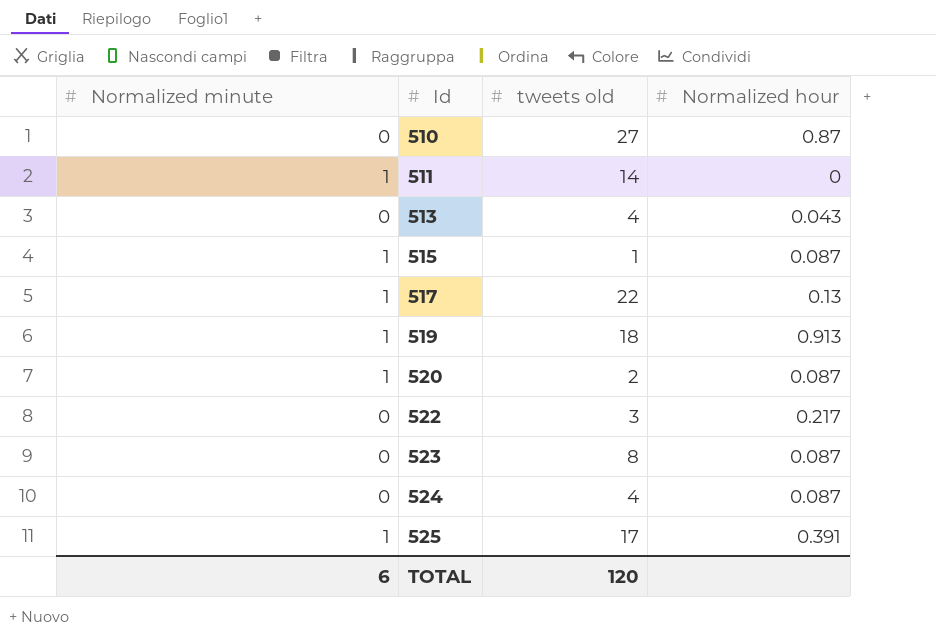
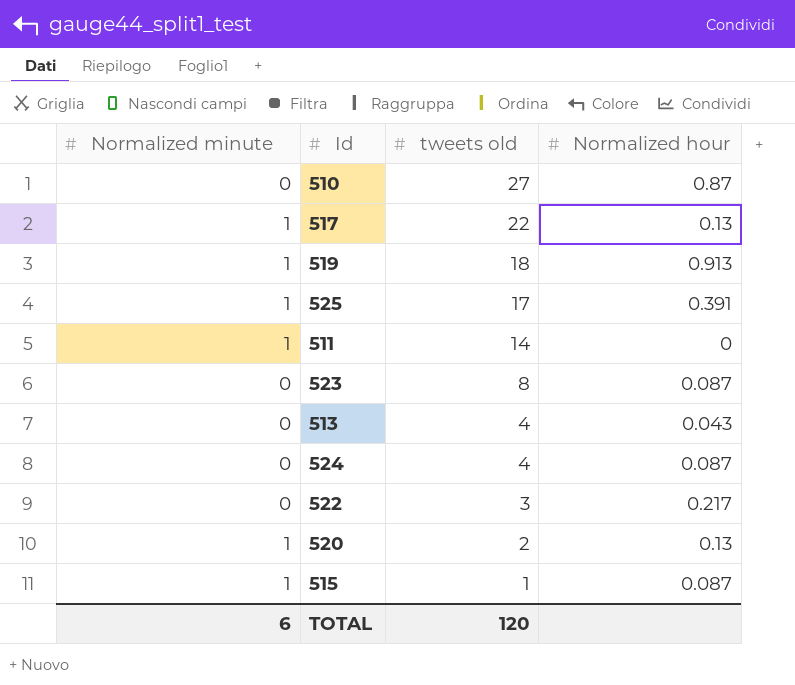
row order: Id ascending -> tweets old descending
520 | Normalized hour: 0.087 -> 0.13

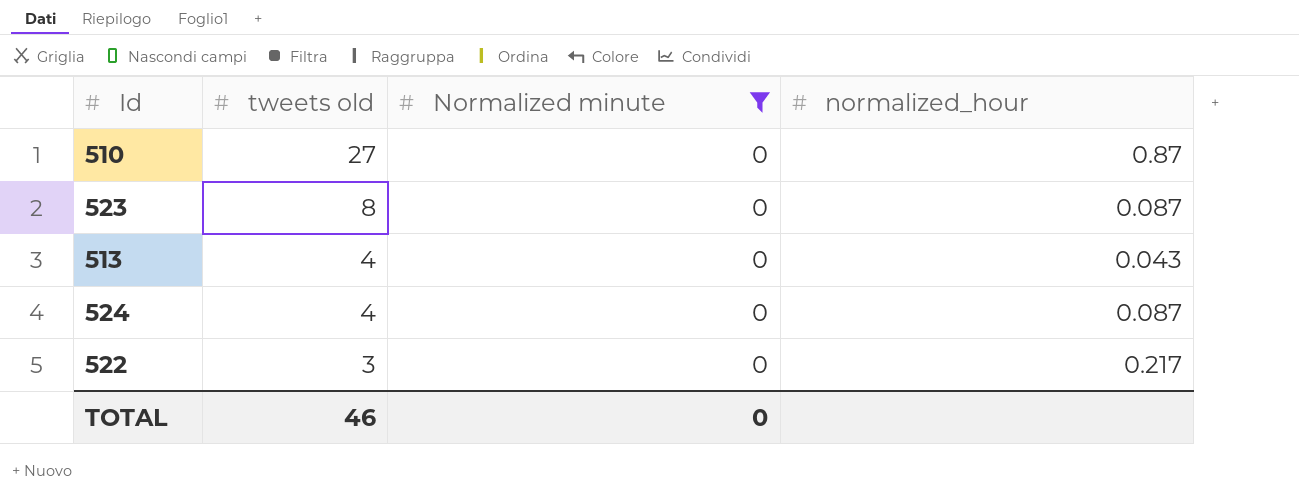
filter: none -> Normalized minute = 0
column Normalized minute | position: 1 -> 3
column name: Normalized hour -> normalized_hour
TOTAL | tweets old: 120 -> 46
TOTAL | Normalized minute: 6 -> 0

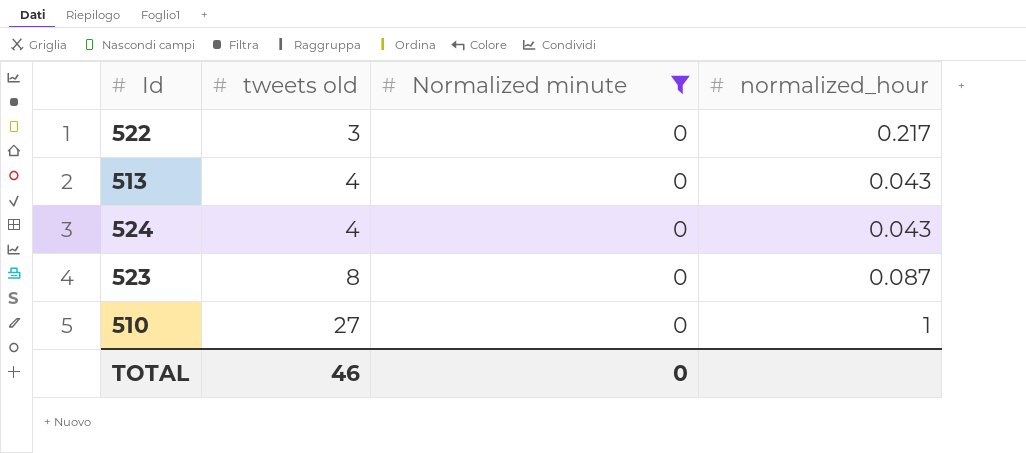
row order: tweets old descending -> tweets old ascending
524 | normalized_hour: 0.087 -> 0.043
510 | normalized_hour: 0.87 -> 1

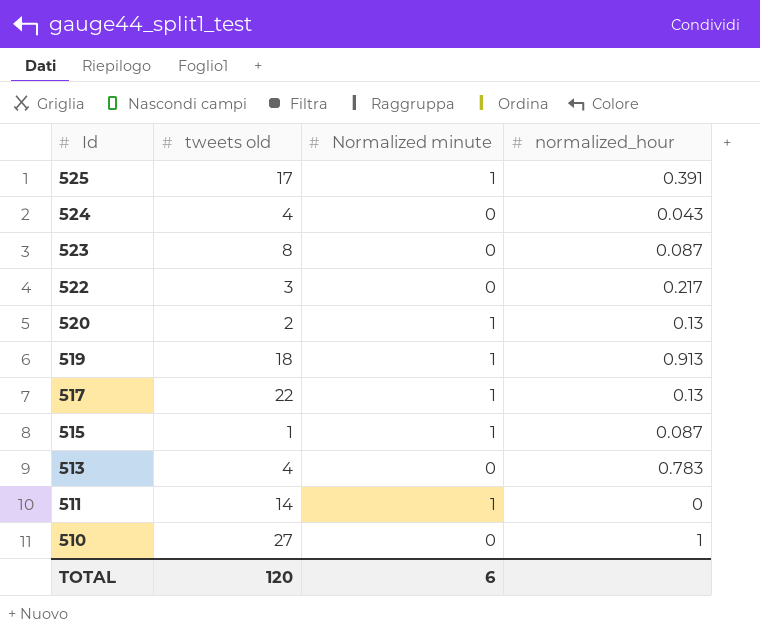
filter: Normalized minute = 0 -> none
row order: tweets old ascending -> Id descending
513 | normalized_hour: 0.043 -> 0.783
TOTAL | tweets old: 46 -> 120
TOTAL | Normalized minute: 0 -> 6

